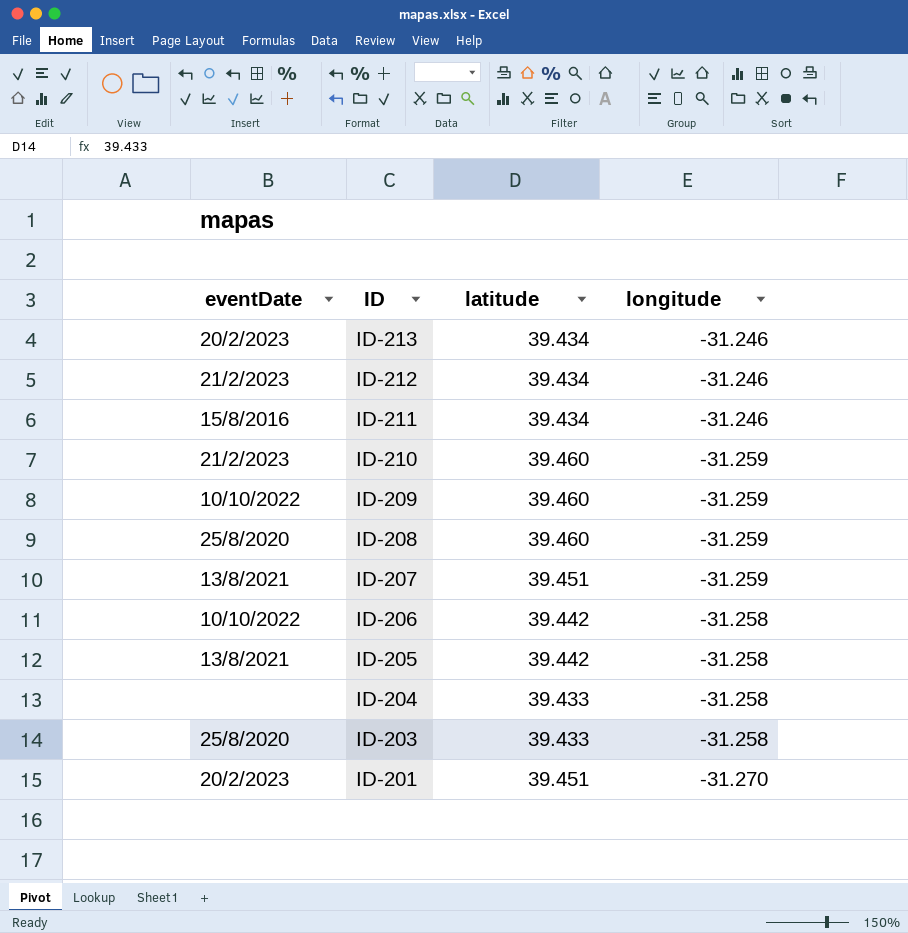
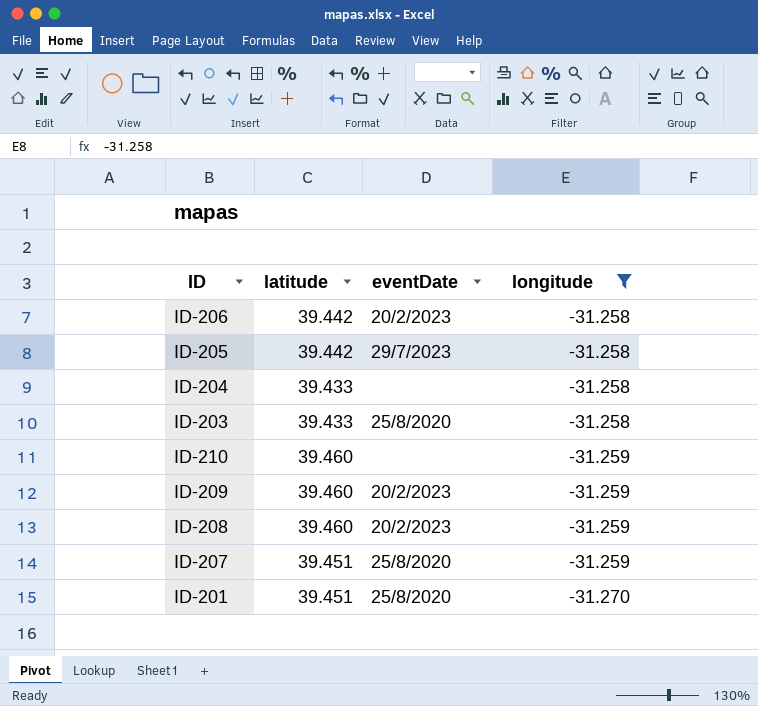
filter: none -> longitude != -31.246
row order: ID descending -> longitude descending
column eventDate | position: 1 -> 3
ID-206 | eventDate: 10/10/2022 -> 20/2/2023
ID-205 | eventDate: 13/8/2021 -> 29/7/2023
ID-210 | eventDate: 21/2/2023 -> none
ID-209 | eventDate: 10/10/2022 -> 20/2/2023
ID-208 | eventDate: 25/8/2020 -> 20/2/2023
ID-207 | eventDate: 13/8/2021 -> 25/8/2020
ID-201 | eventDate: 20/2/2023 -> 25/8/2020

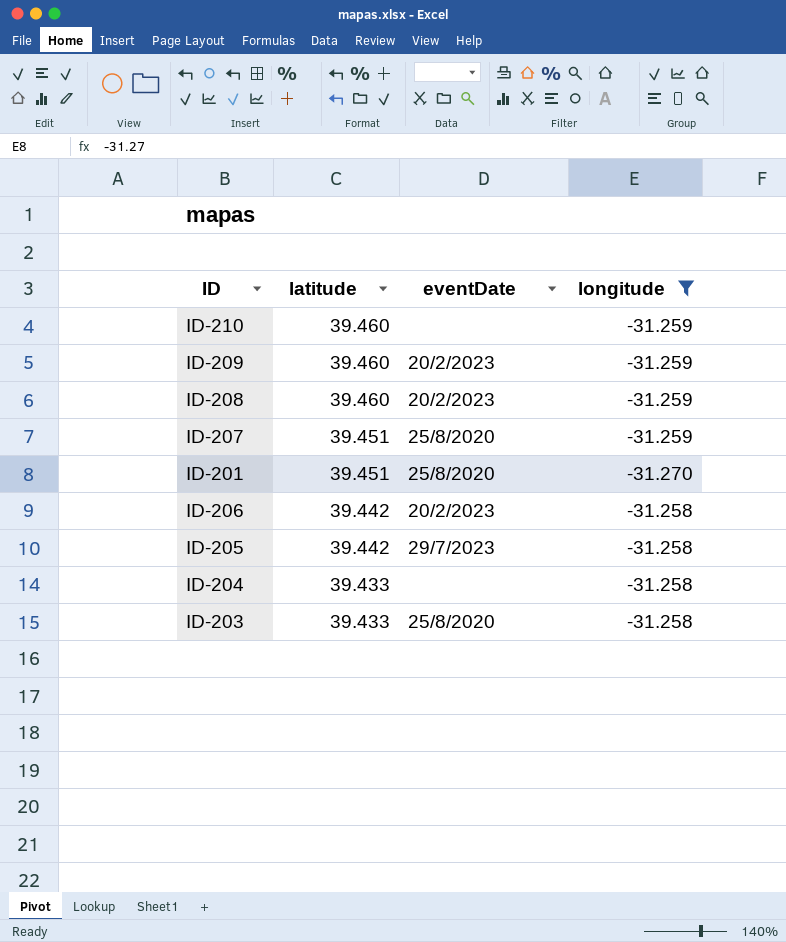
row order: longitude descending -> latitude descending

